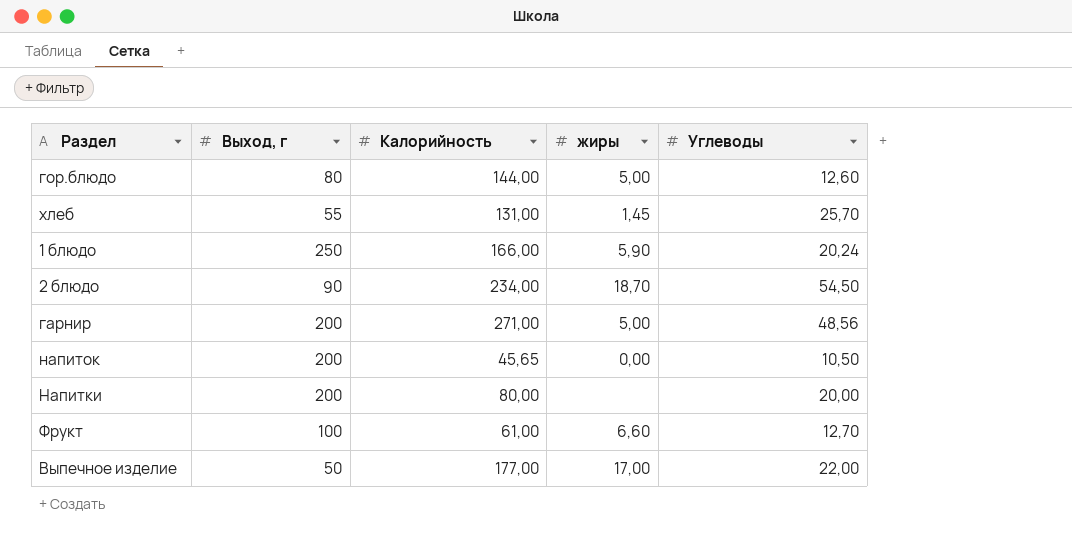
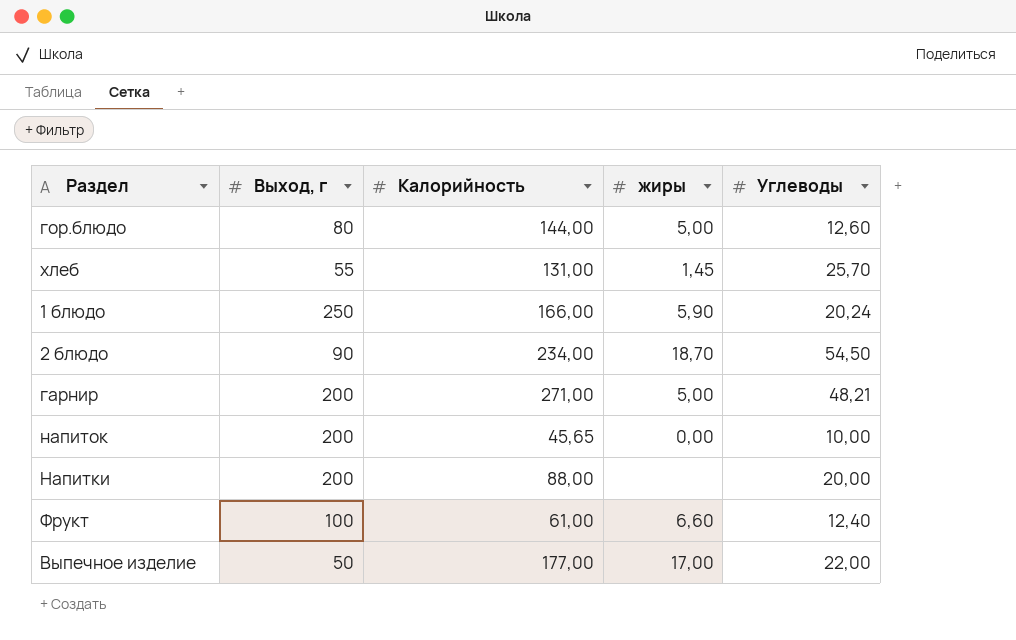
гарнир | Углеводы: 48,56 -> 48,21
напиток | Углеводы: 10,50 -> 10,00
Напитки | Калорийность: 80,00 -> 88,00
Фрукт | Углеводы: 12,70 -> 12,40

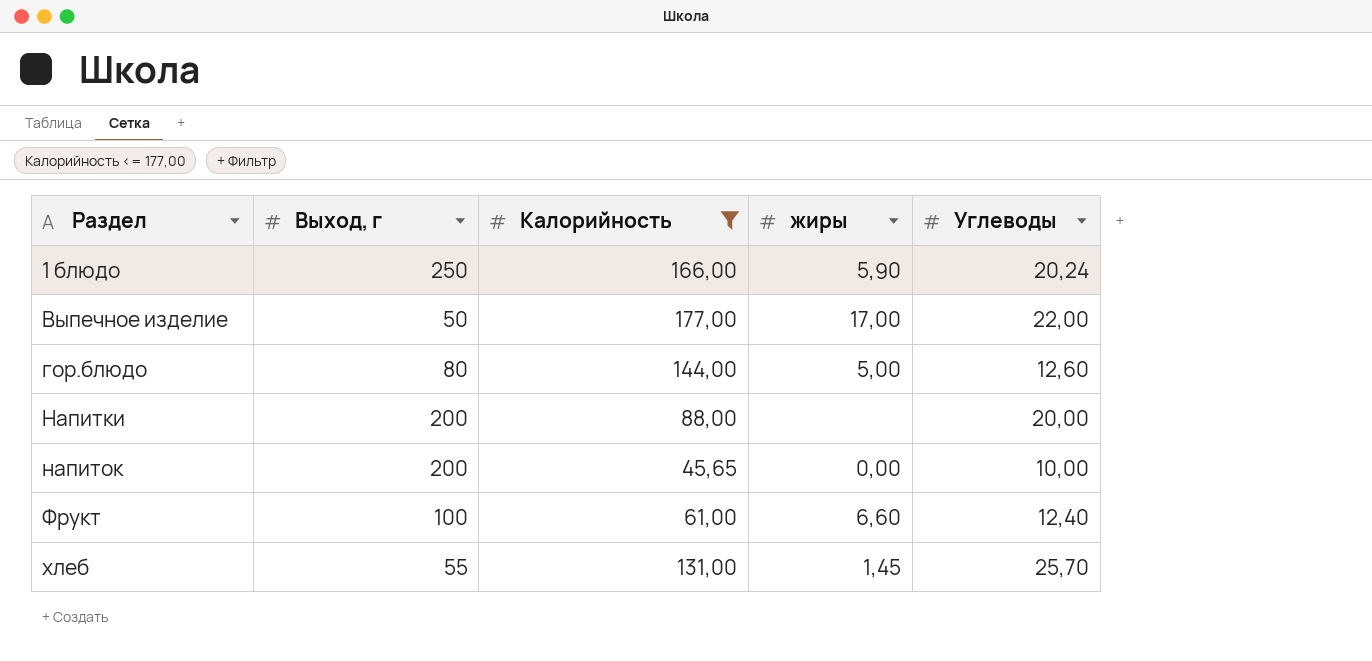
filter: none -> Калорийность <= 177,00
row order: none -> Раздел ascending

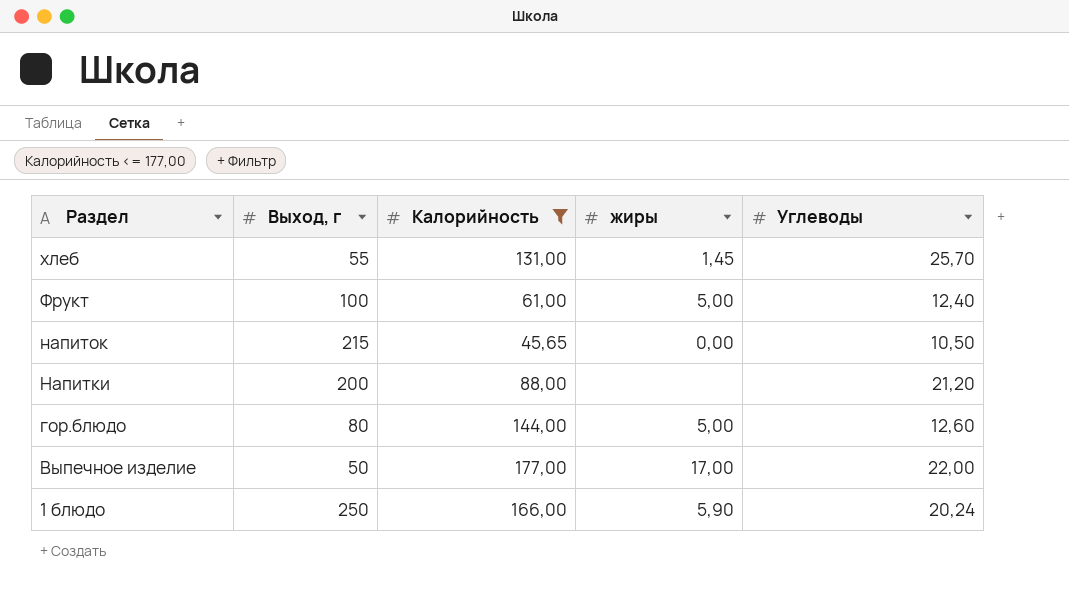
row order: Раздел ascending -> Раздел descending
Фрукт | жиры: 6,60 -> 5,00
напиток | Выход, г: 200 -> 215
напиток | Углеводы: 10,00 -> 10,50
Напитки | Углеводы: 20,00 -> 21,20

